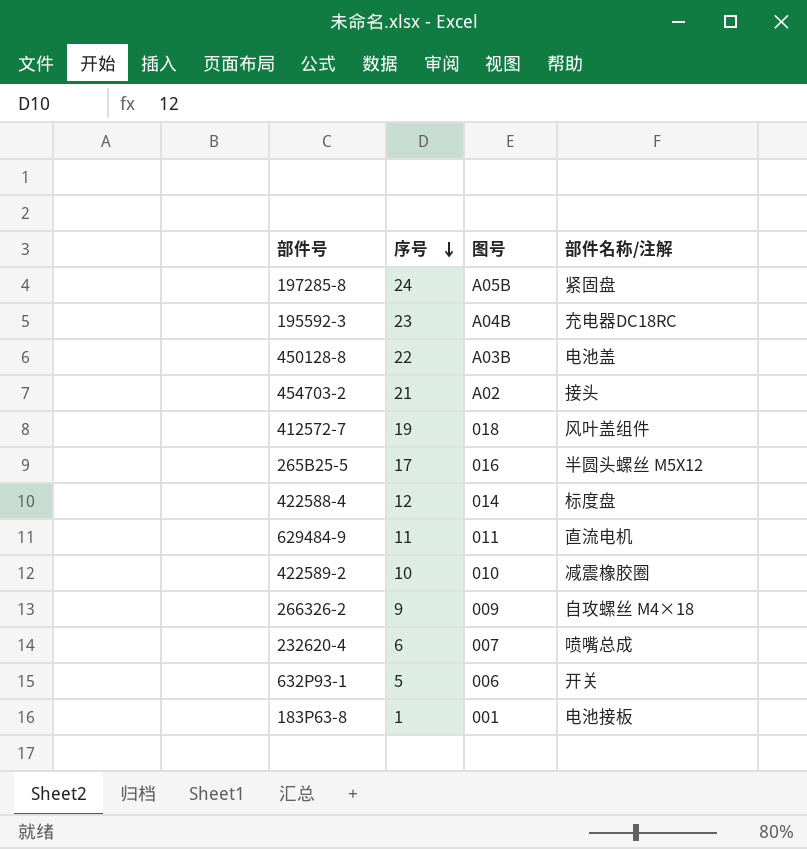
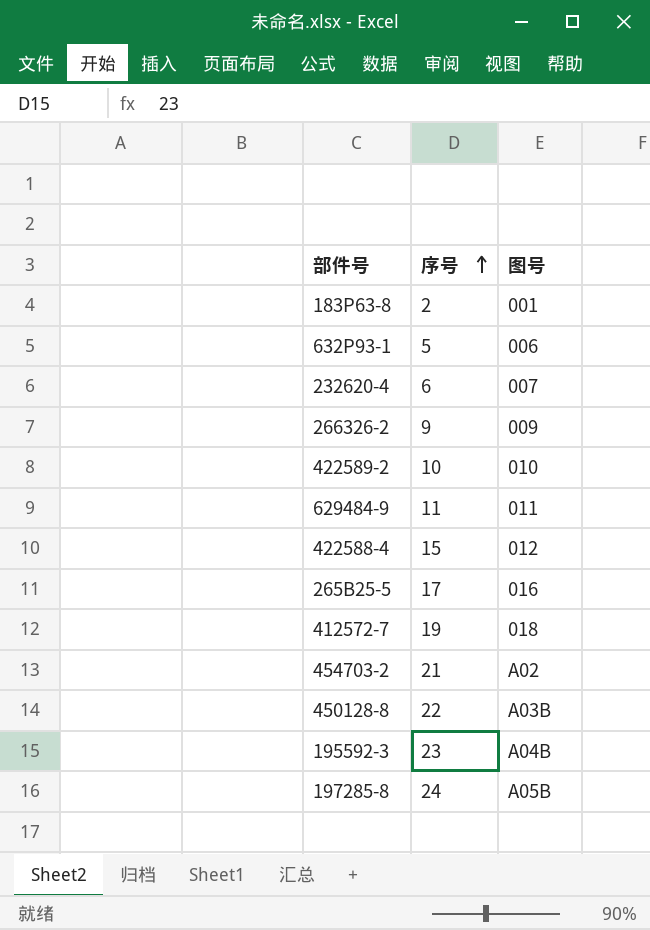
row order: 序号 descending -> 序号 ascending
column 部件名称/注解 | position: 4 -> none
183P63-8 | 序号: 1 -> 2
422588-4 | 序号: 12 -> 15
422588-4 | 图号: 014 -> 012

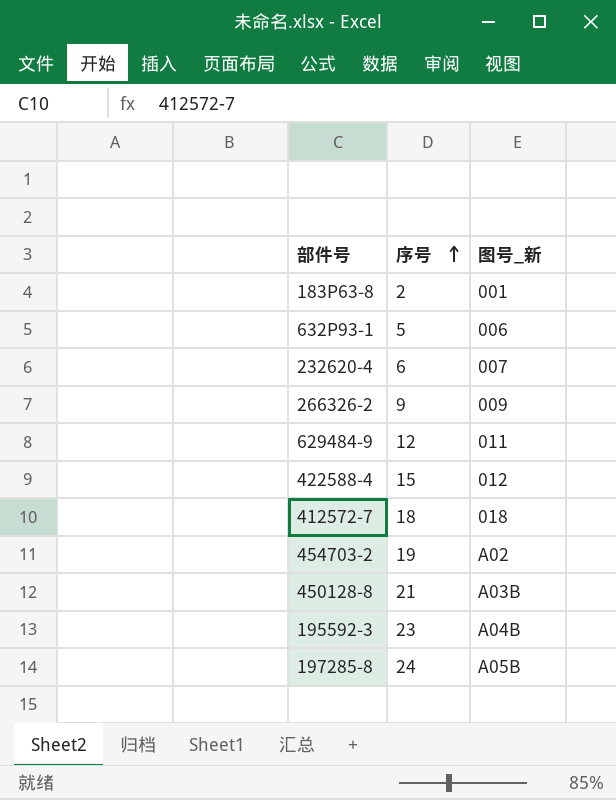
column name: 图号 -> 图号_新
row 422589-2: 10 | 010 -> none
row 265B25-5: 17 | 016 -> none
629484-9 | 序号: 11 -> 12
412572-7 | 序号: 19 -> 18
454703-2 | 序号: 21 -> 19
450128-8 | 序号: 22 -> 21

